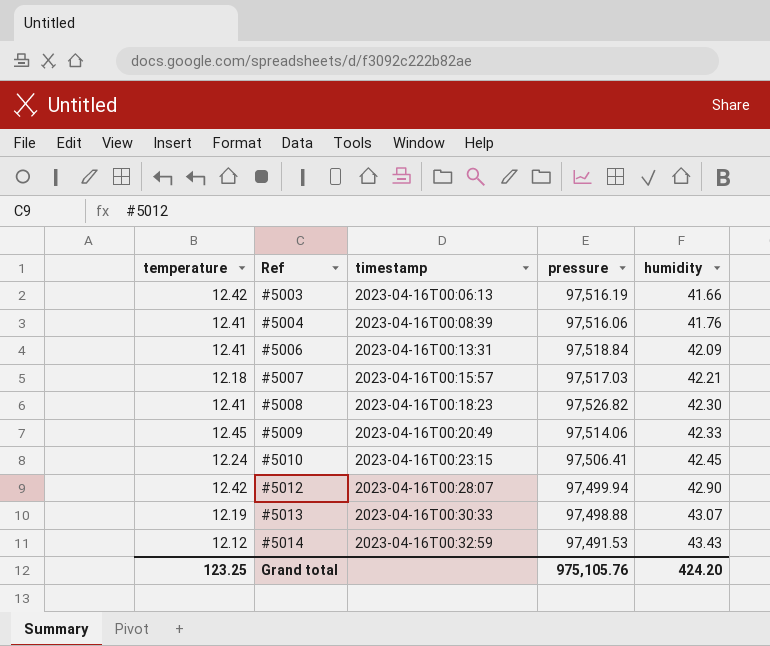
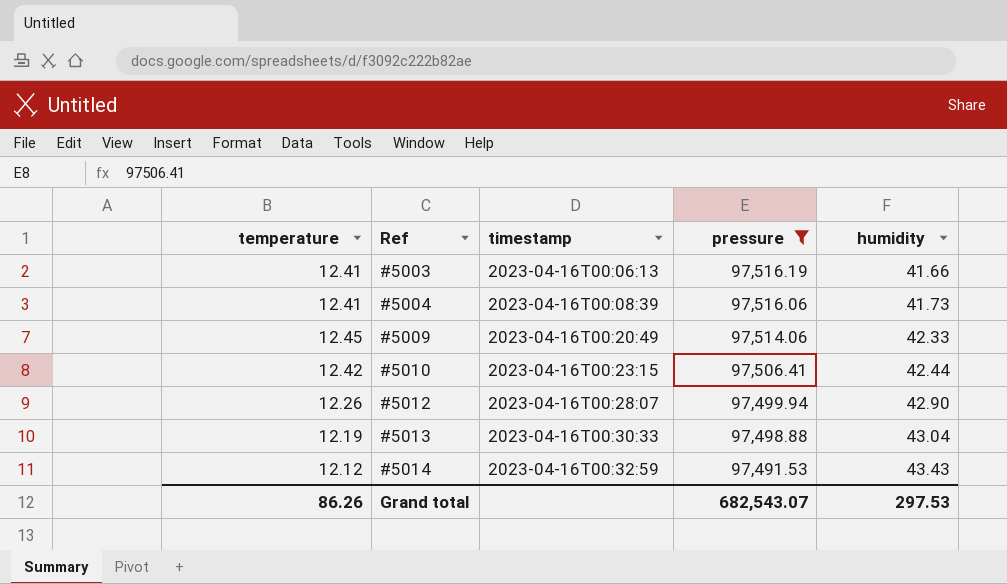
filter: none -> pressure <= 97,516.19
#5003 | temperature: 12.42 -> 12.41
#5004 | humidity: 41.76 -> 41.73
#5010 | temperature: 12.24 -> 12.42
#5010 | humidity: 42.45 -> 42.44
#5012 | temperature: 12.42 -> 12.26
#5013 | humidity: 43.07 -> 43.04
Grand total | temperature: 123.25 -> 86.26
Grand total | pressure: 975,105.76 -> 682,543.07
Grand total | humidity: 424.20 -> 297.53

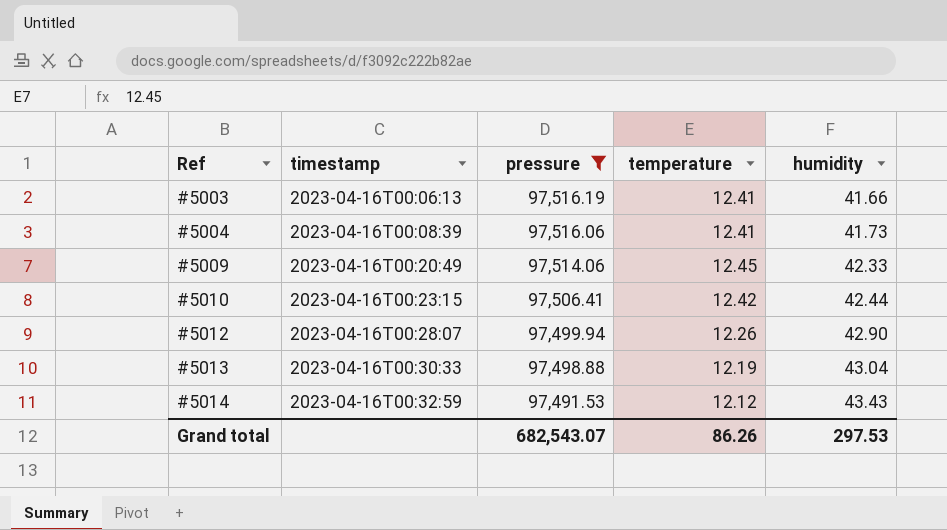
column temperature | position: 1 -> 4

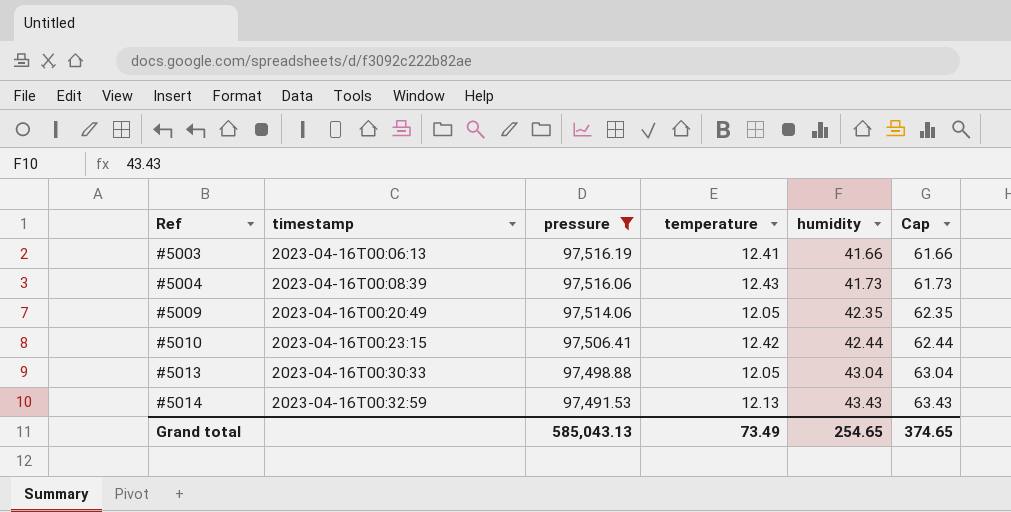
column Cap | formula: none -> [humidity] + 20
row #5012: 2023-04-16T00:28:07 | 97,499.94 | 12.26 | 42.90 -> none
#5004 | temperature: 12.41 -> 12.43
#5009 | temperature: 12.45 -> 12.05
#5009 | humidity: 42.33 -> 42.35
#5013 | temperature: 12.19 -> 12.05
#5014 | temperature: 12.12 -> 12.13
Grand total | pressure: 682,543.07 -> 585,043.13
Grand total | temperature: 86.26 -> 73.49
Grand total | humidity: 297.53 -> 254.65

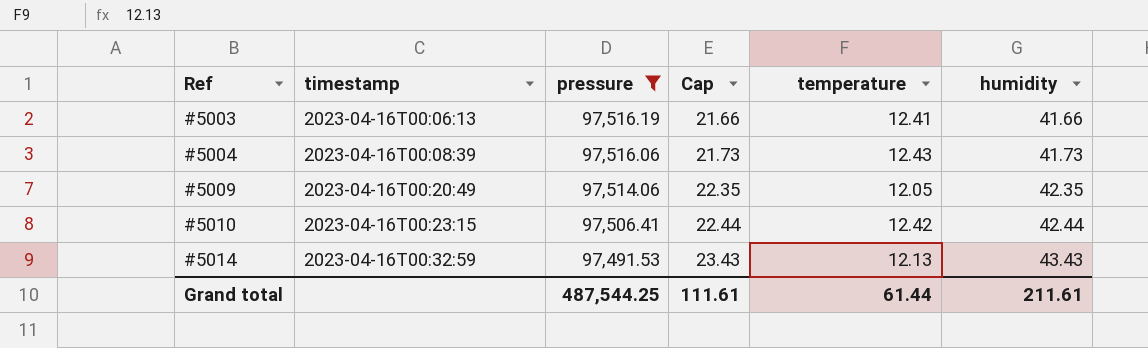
column Cap | formula: [humidity] + 20 -> [humidity] - 20
column Cap | position: 6 -> 4
row #5013: 2023-04-16T00:30:33 | 97,498.88 | 12.05 | 43.04 | 63.04 -> none
Grand total | pressure: 585,043.13 -> 487,544.25
Grand total | Cap: 374.65 -> 111.61
Grand total | temperature: 73.49 -> 61.44
Grand total | humidity: 254.65 -> 211.61

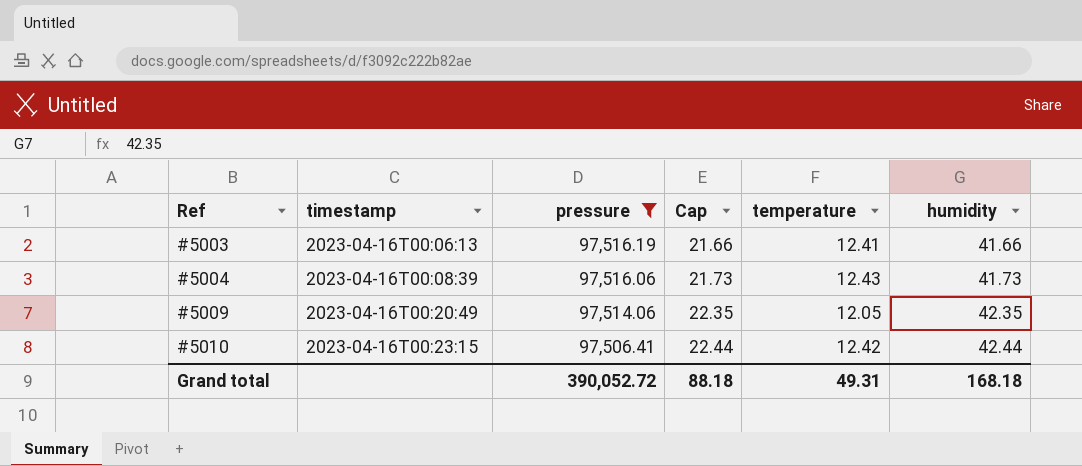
row #5014: 2023-04-16T00:32:59 | 97,491.53 | 23.43 | 12.13 | 43.43 -> none
Grand total | pressure: 487,544.25 -> 390,052.72
Grand total | Cap: 111.61 -> 88.18
Grand total | temperature: 61.44 -> 49.31
Grand total | humidity: 211.61 -> 168.18

